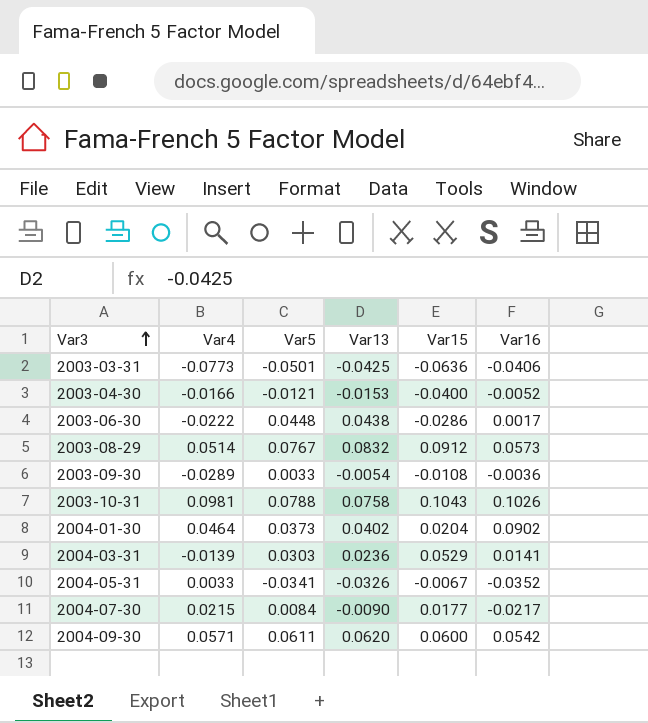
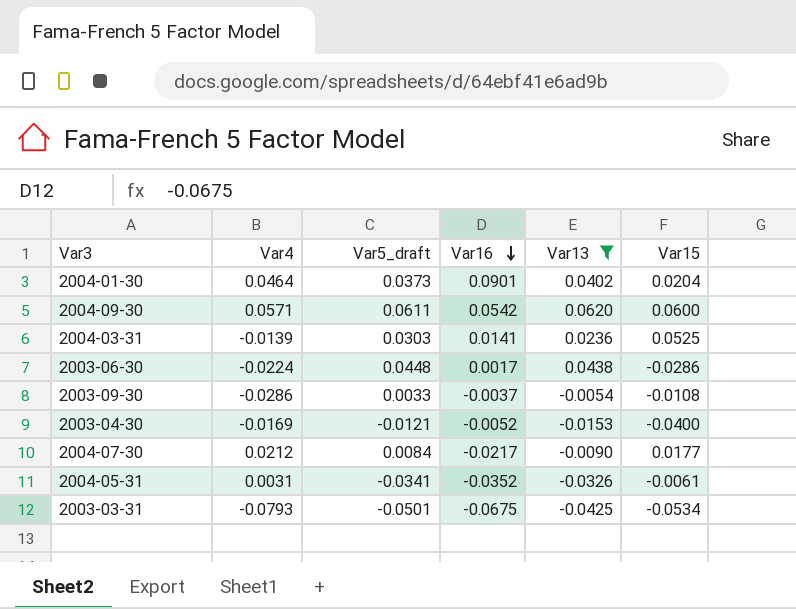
filter: none -> Var13 <= 0.0620
row order: Var3 ascending -> Var16 descending
column name: Var5 -> Var5_draft
column Var16 | position: 6 -> 4
2004-01-30 | Var16: 0.0902 -> 0.0901
2004-03-31 | Var15: 0.0529 -> 0.0525
2003-06-30 | Var4: -0.0222 -> -0.0224
2003-09-30 | Var4: -0.0289 -> -0.0286
2003-09-30 | Var16: -0.0036 -> -0.0037
2003-04-30 | Var4: -0.0166 -> -0.0169
2004-07-30 | Var4: 0.0215 -> 0.0212
2004-05-31 | Var4: 0.0033 -> 0.0031
2004-05-31 | Var15: -0.0067 -> -0.0061
2003-03-31 | Var4: -0.0773 -> -0.0793
2003-03-31 | Var16: -0.0406 -> -0.0675
2003-03-31 | Var15: -0.0636 -> -0.0534

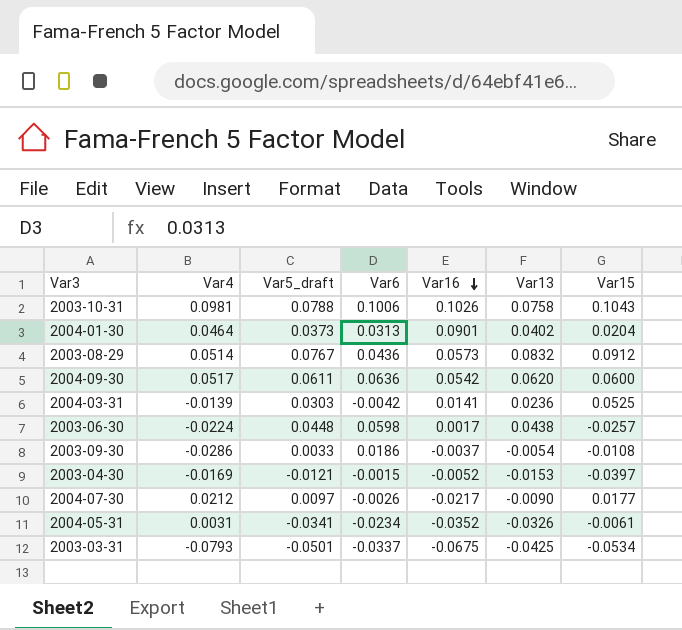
filter: Var13 <= 0.0620 -> none
column Var6 | position: none -> 4
2004-09-30 | Var4: 0.0571 -> 0.0517
2003-06-30 | Var15: -0.0286 -> -0.0257
2003-04-30 | Var15: -0.0400 -> -0.0397
2004-07-30 | Var5_draft: 0.0084 -> 0.0097

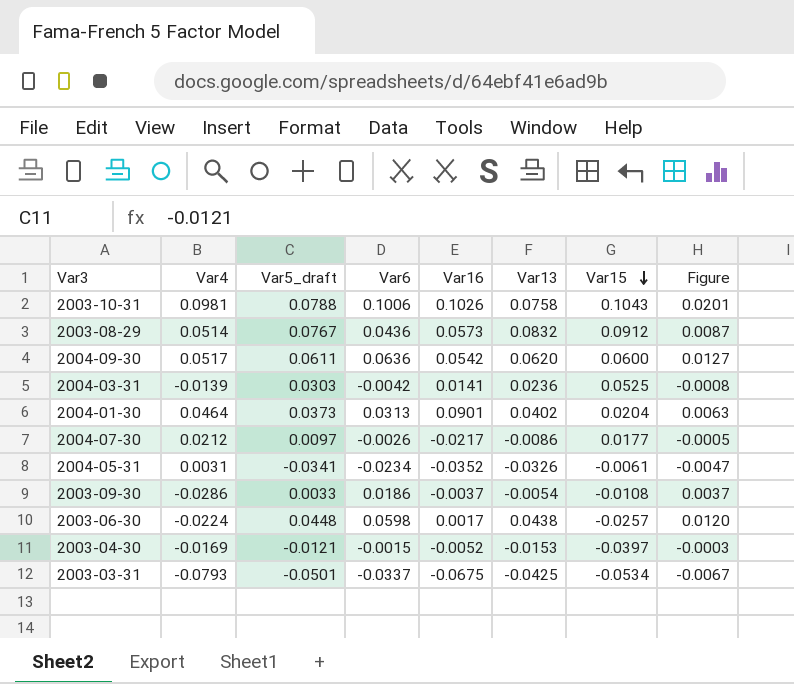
row order: Var16 descending -> Var15 descending
column Figure | formula: none -> [Var6] * 0.2
2004-07-30 | Var13: -0.0090 -> -0.0086

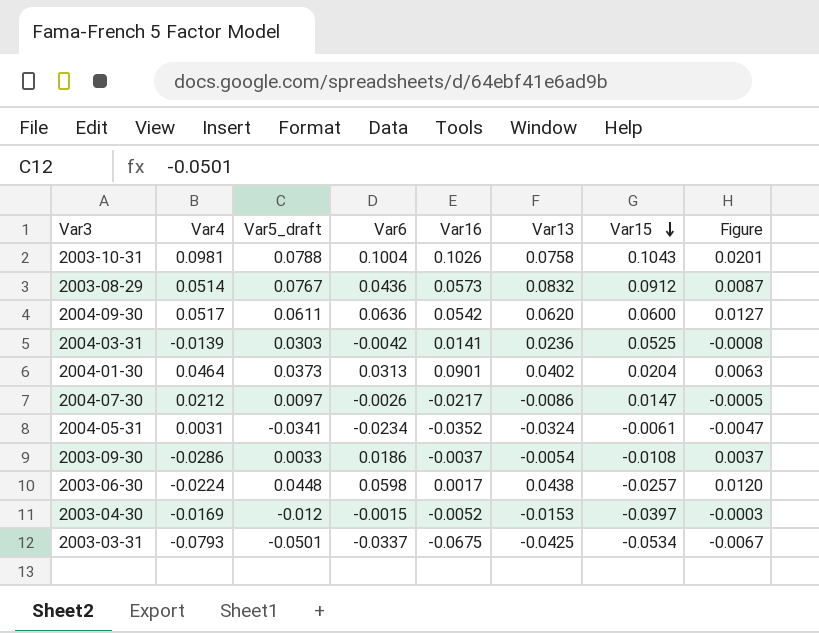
2003-10-31 | Var6: 0.1006 -> 0.1004
2004-07-30 | Var15: 0.0177 -> 0.0147
2004-05-31 | Var13: -0.0326 -> -0.0324
2003-04-30 | Var5_draft: -0.0121 -> -0.012

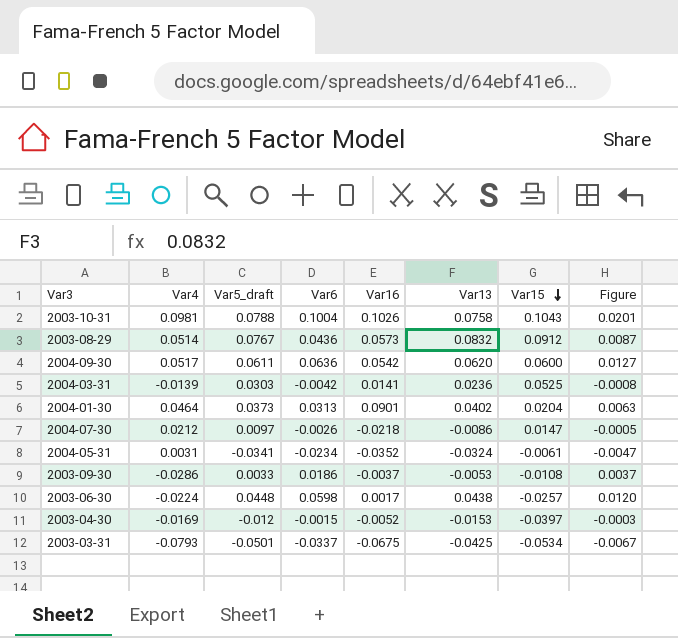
2004-07-30 | Var16: -0.0217 -> -0.0218
2003-09-30 | Var13: -0.0054 -> -0.0053

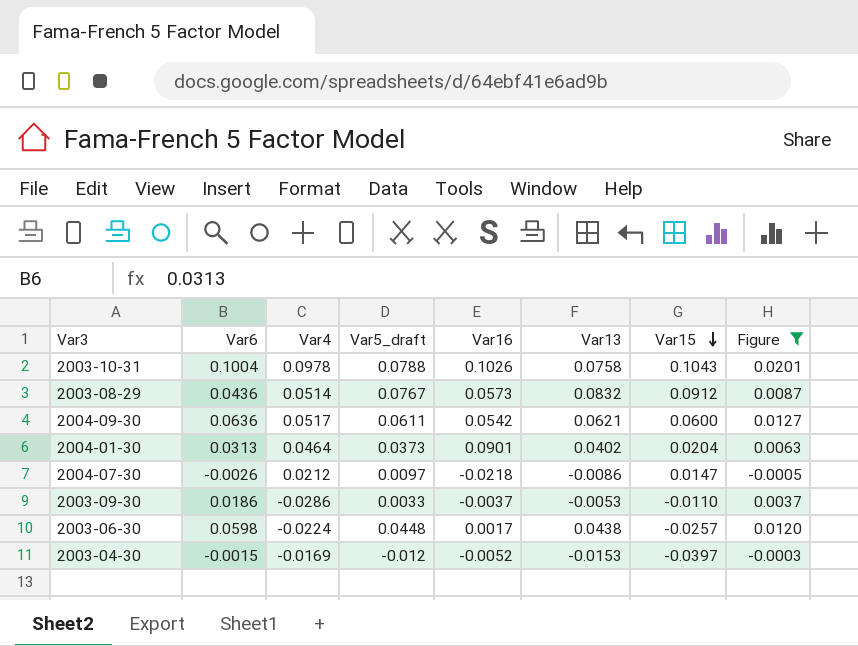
filter: none -> Figure >= -0.0005
column Var6 | position: 4 -> 2
2003-10-31 | Var4: 0.0981 -> 0.0978
2004-09-30 | Var13: 0.0620 -> 0.0621
2003-09-30 | Var15: -0.0108 -> -0.0110

